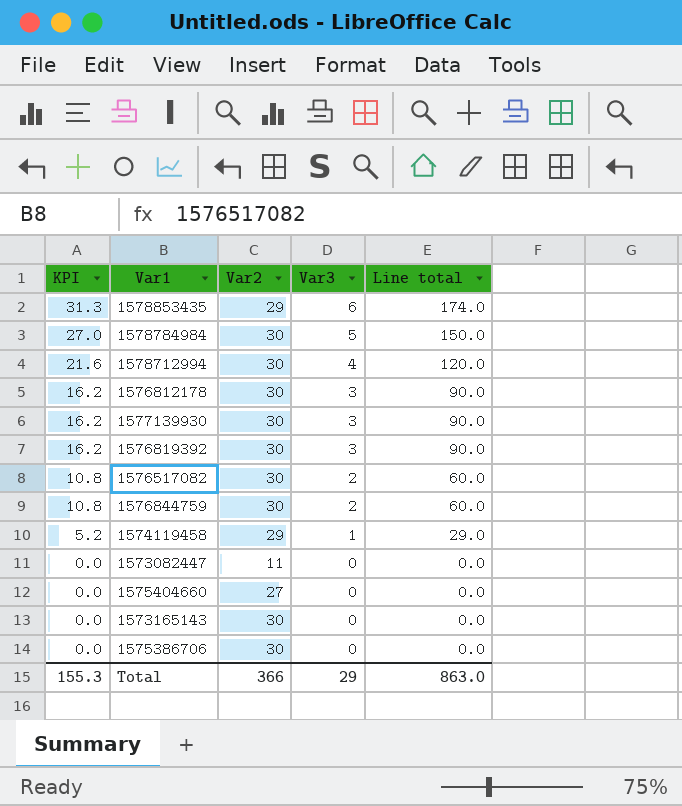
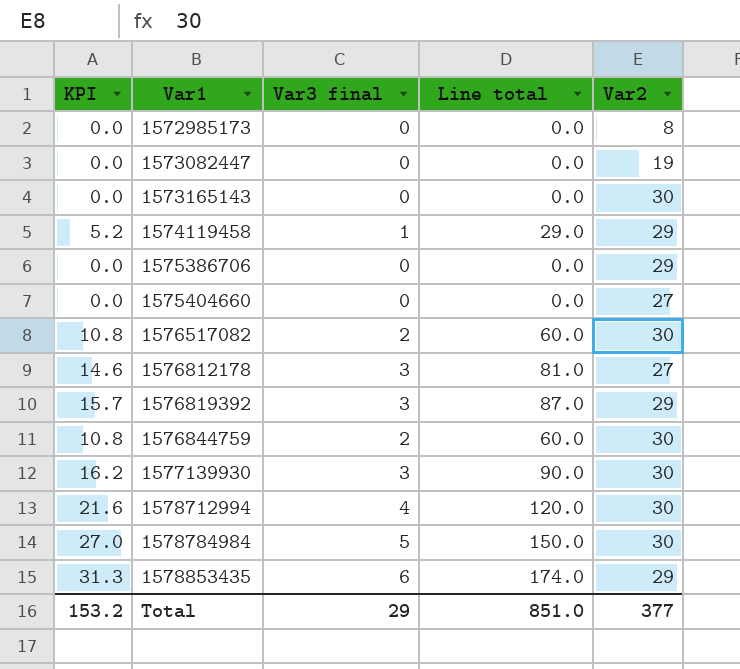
row order: KPI descending -> Var1 ascending
column name: Var3 -> Var3 final
column Var2 | position: 3 -> 5
row 1572985173: none -> 0.0 | 0 | 0.0 | 8
1573082447 | Var2: 11 -> 19
1575386706 | Var2: 30 -> 29
1576812178 | KPI: 16.2 -> 14.6
1576812178 | Line total: 90.0 -> 81.0
1576812178 | Var2: 30 -> 27
1576819392 | KPI: 16.2 -> 15.7
1576819392 | Line total: 90.0 -> 87.0
1576819392 | Var2: 30 -> 29
Total | KPI: 155.3 -> 153.2
Total | Line total: 863.0 -> 851.0
Total | Var2: 366 -> 377

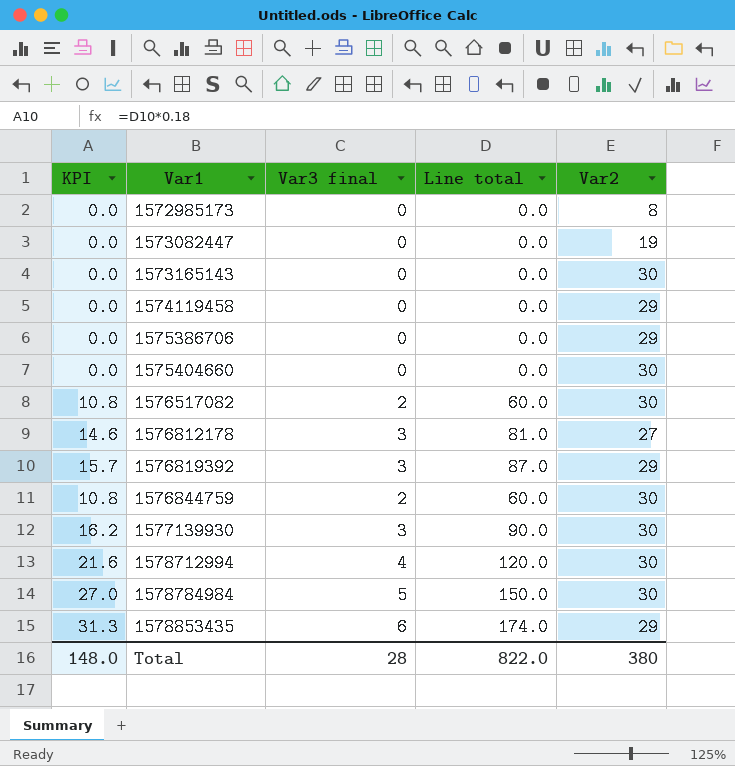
1574119458 | KPI: 5.2 -> 0.0
1574119458 | Var3 final: 1 -> 0
1574119458 | Line total: 29.0 -> 0.0
1575404660 | Var2: 27 -> 30
Total | KPI: 153.2 -> 148.0
Total | Var3 final: 29 -> 28
Total | Line total: 851.0 -> 822.0
Total | Var2: 377 -> 380

